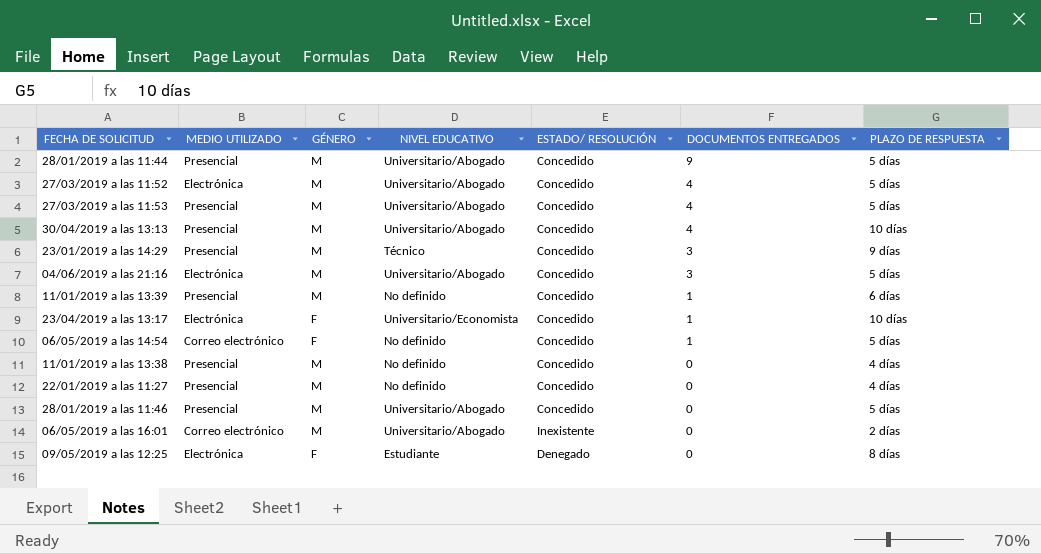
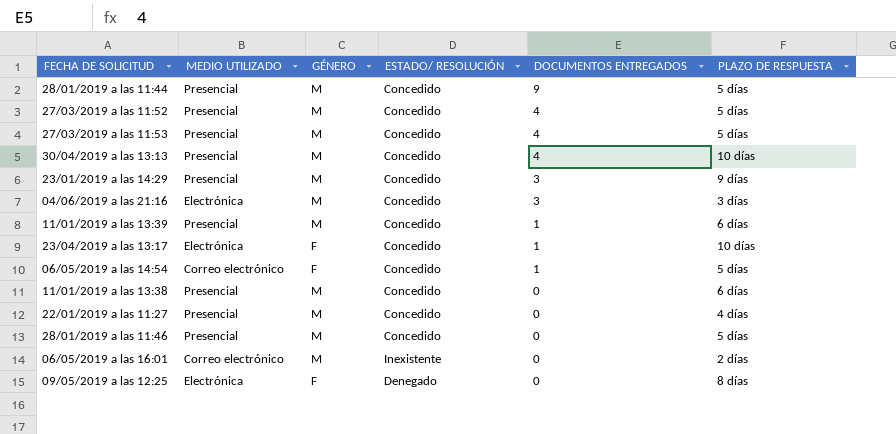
column NIVEL EDUCATIVO | position: 4 -> none
27/03/2019 a las 11:52 | MEDIO UTILIZADO: Electrónica -> Presencial
04/06/2019 a las 21:16 | PLAZO DE RESPUESTA: 5 días -> 3 días
11/01/2019 a las 13:38 | PLAZO DE RESPUESTA: 4 días -> 6 días

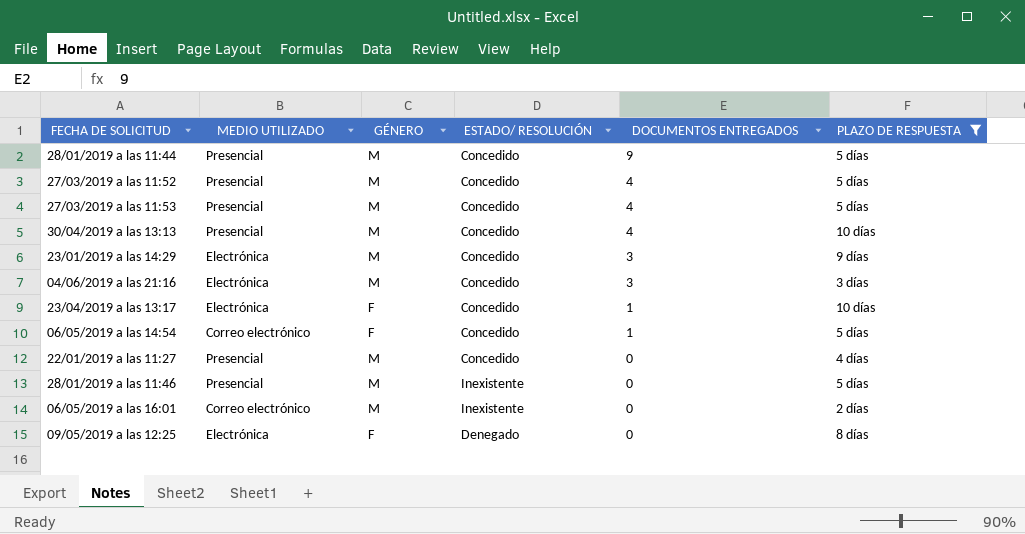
filter: none -> PLAZO DE RESPUESTA != 6 días
23/01/2019 a las 14:29 | MEDIO UTILIZADO: Presencial -> Electrónica
28/01/2019 a las 11:46 | ESTADO/ RESOLUCIÓN: Concedido -> Inexistente

